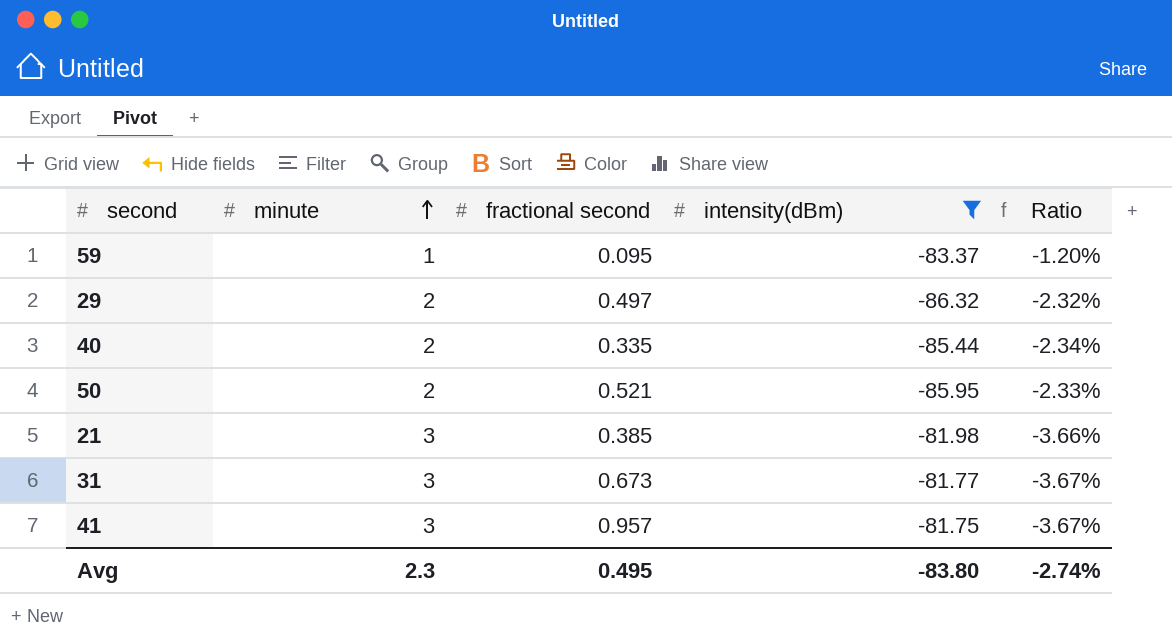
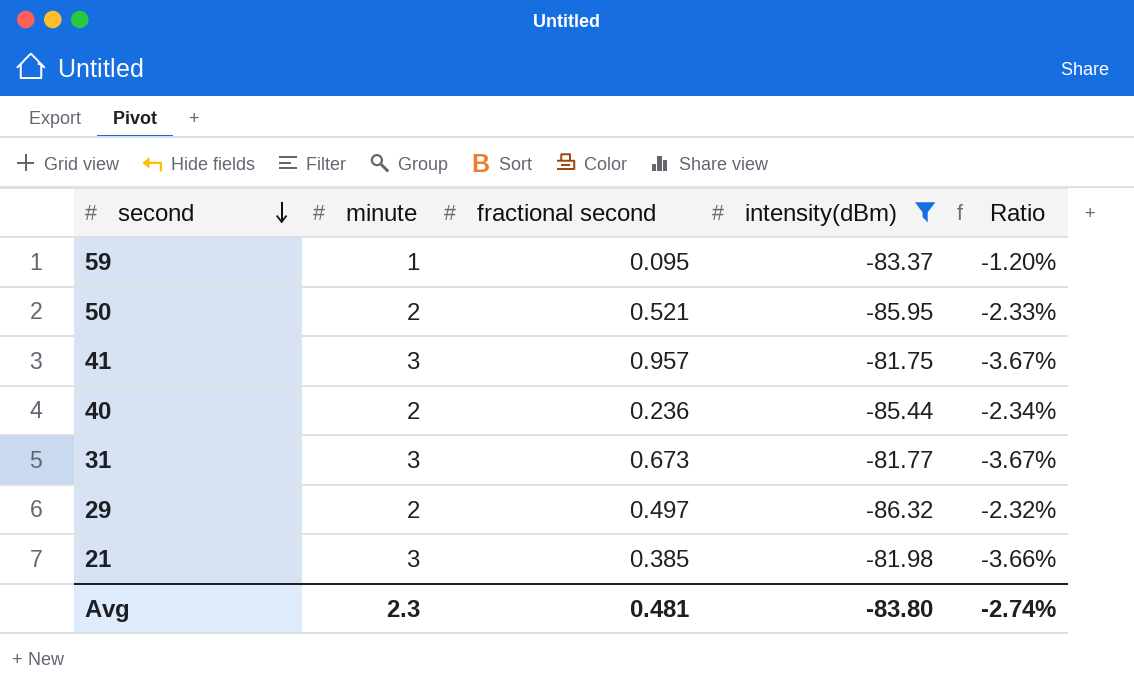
row order: minute ascending -> second descending
40 | fractional second: 0.335 -> 0.236
Avg | fractional second: 0.495 -> 0.481

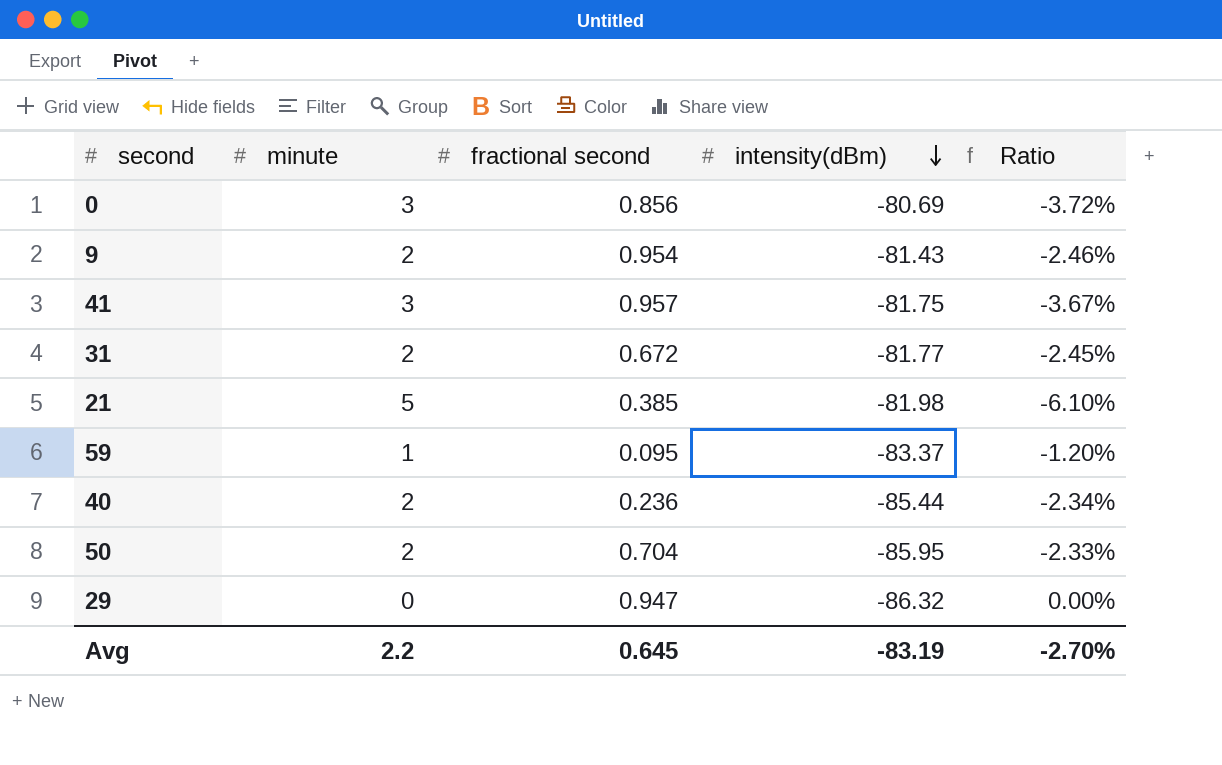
filter: intensity(dBm) <= -81.75 -> none
row order: second descending -> intensity(dBm) descending
31 | minute: 3 -> 2
31 | fractional second: 0.673 -> 0.672
31 | Ratio: -3.67% -> -2.45%
21 | minute: 3 -> 5
21 | Ratio: -3.66% -> -6.10%
50 | fractional second: 0.521 -> 0.704
29 | minute: 2 -> 0
29 | fractional second: 0.497 -> 0.947
29 | Ratio: -2.32% -> 0.00%
Avg | minute: 2.3 -> 2.2
Avg | fractional second: 0.481 -> 0.645
Avg | intensity(dBm): -83.80 -> -83.19
Avg | Ratio: -2.74% -> -2.70%

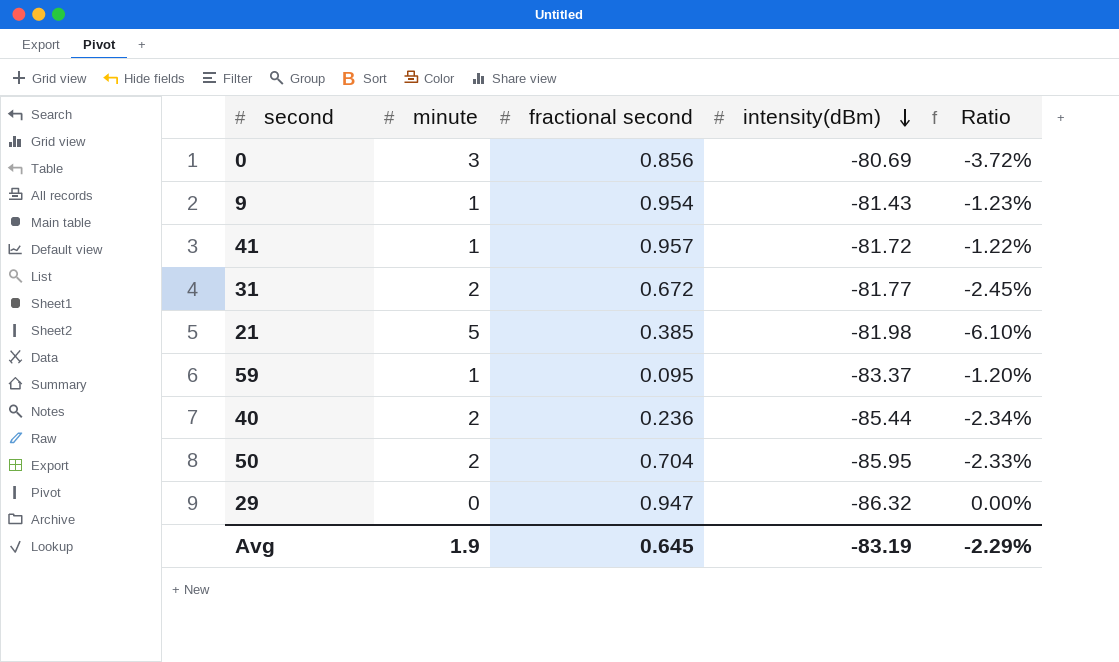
9 | minute: 2 -> 1
9 | Ratio: -2.46% -> -1.23%
41 | minute: 3 -> 1
41 | intensity(dBm): -81.75 -> -81.72
41 | Ratio: -3.67% -> -1.22%
Avg | minute: 2.2 -> 1.9
Avg | Ratio: -2.70% -> -2.29%

